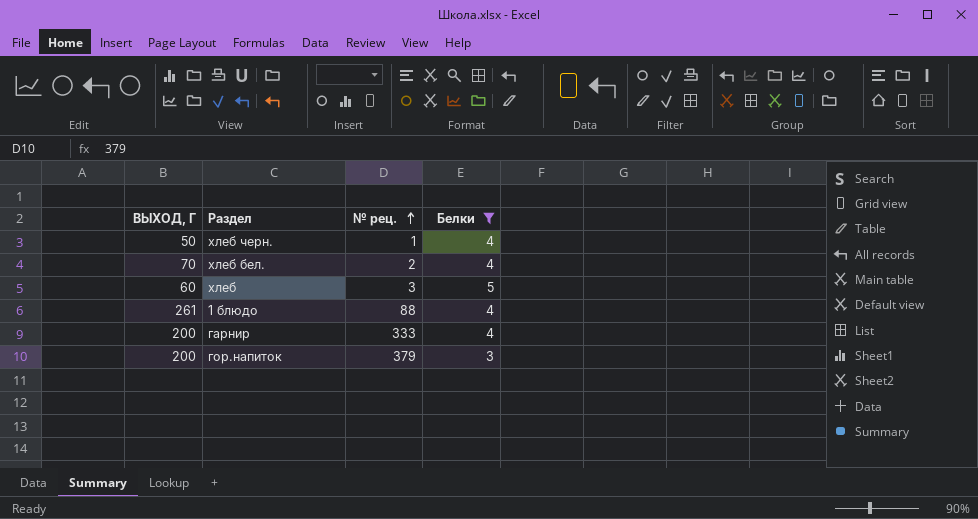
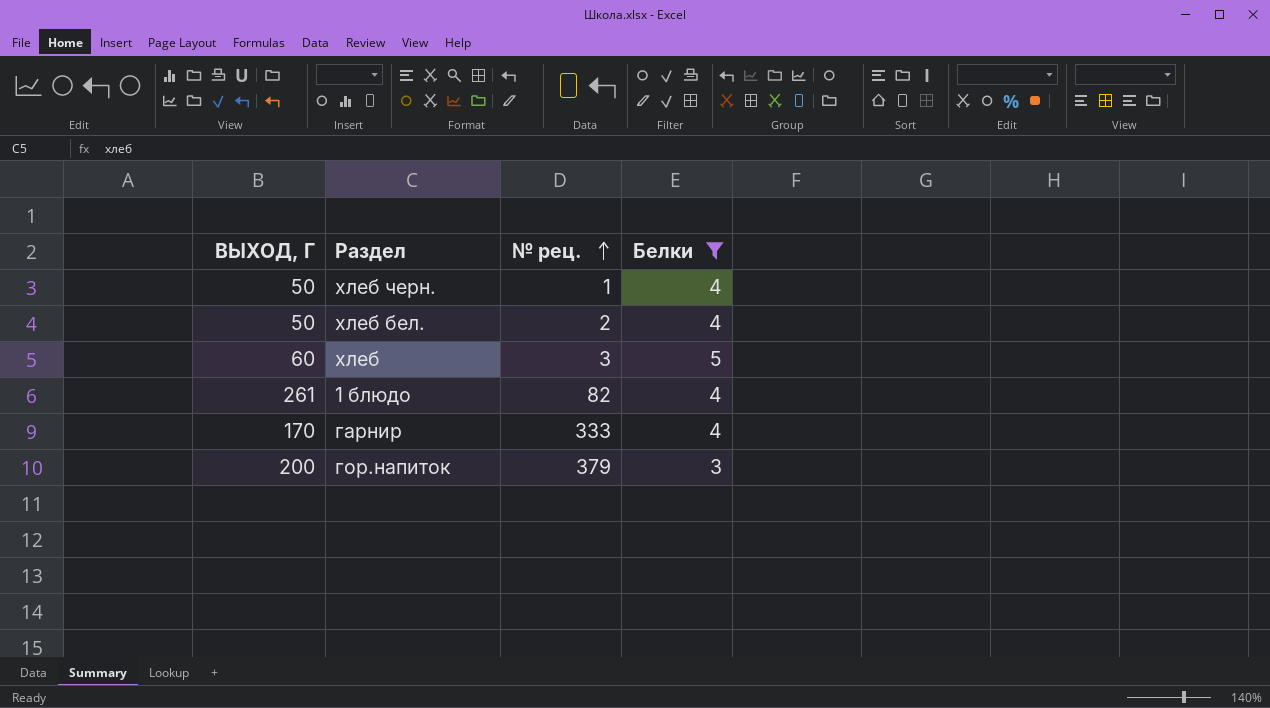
хлеб бел. | ВЫХОД, Г: 70 -> 50
1 блюдо | № рец.: 88 -> 82
гарнир | ВЫХОД, Г: 200 -> 170

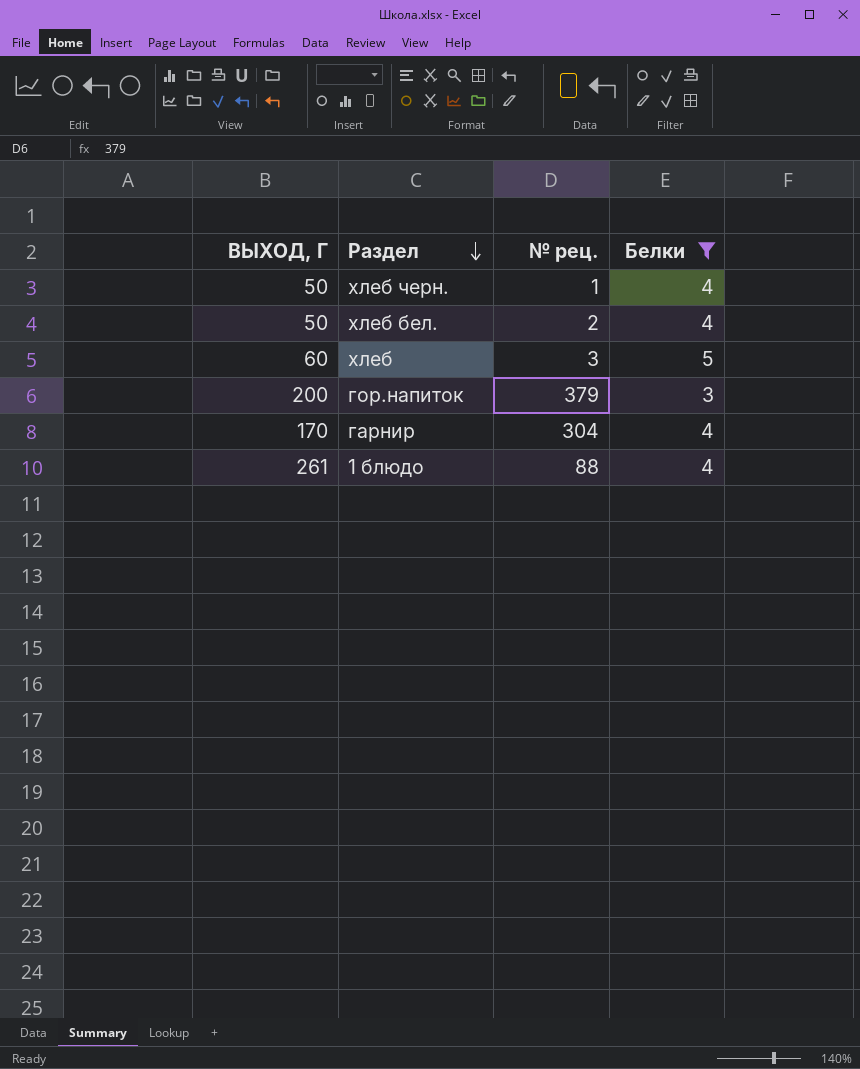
row order: № рец. ascending -> Раздел descending
гарнир | № рец.: 333 -> 304
1 блюдо | № рец.: 82 -> 88

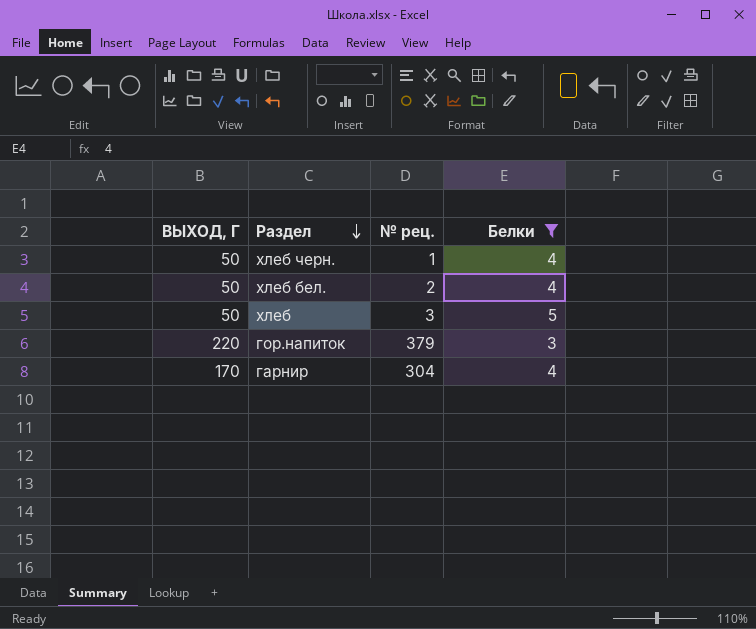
row 1 блюдо: 261 | 88 | 4 -> none
хлеб | ВЫХОД, Г: 60 -> 50
гор.напиток | ВЫХОД, Г: 200 -> 220

